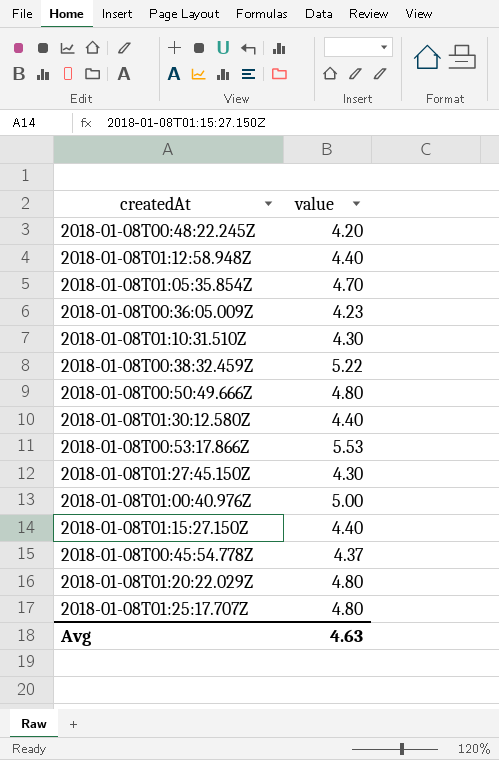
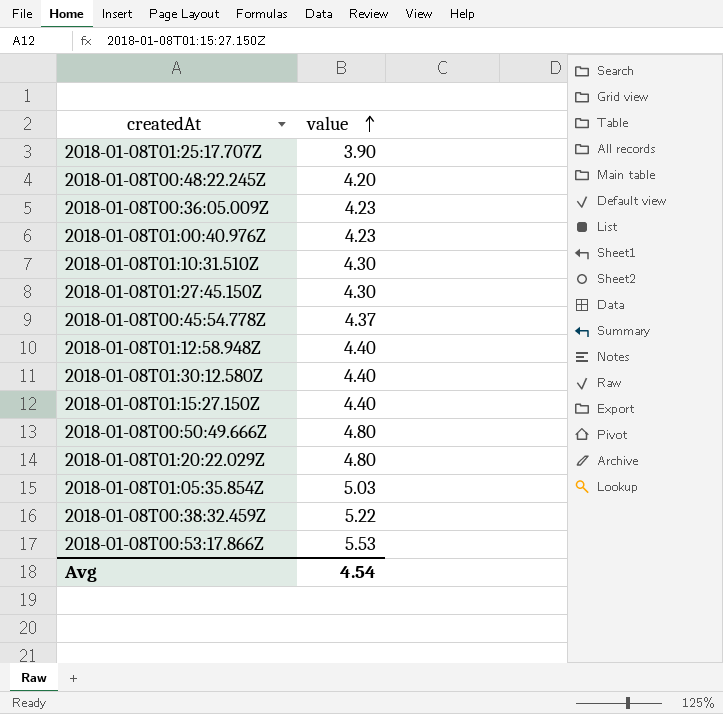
row order: none -> value ascending
2018-01-08T01:25:17.707Z | value: 4.80 -> 3.90
2018-01-08T01:00:40.976Z | value: 5.00 -> 4.23
2018-01-08T01:05:35.854Z | value: 4.70 -> 5.03
Avg | value: 4.63 -> 4.54

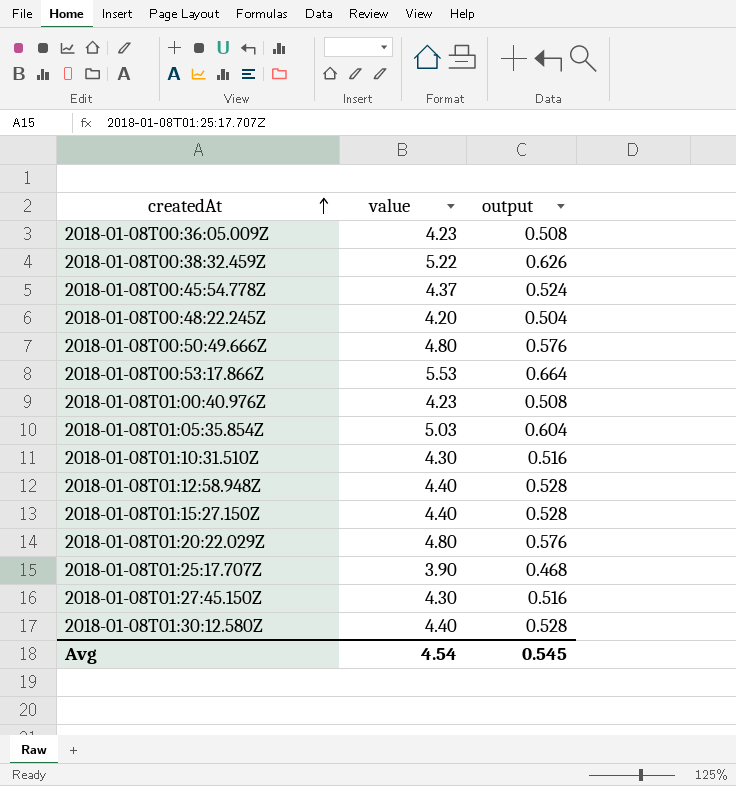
row order: value ascending -> createdAt ascending
column output | formula: none -> [value] * 0.12

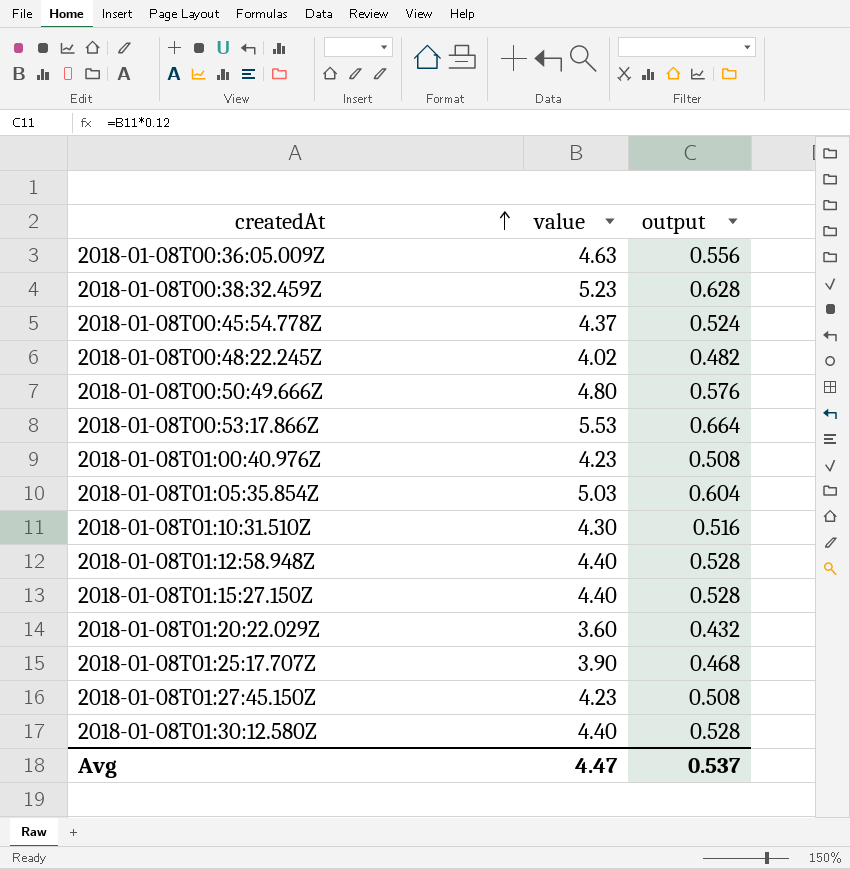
2018-01-08T00:36:05.009Z | value: 4.23 -> 4.63
2018-01-08T00:36:05.009Z | output: 0.508 -> 0.556
2018-01-08T00:38:32.459Z | value: 5.22 -> 5.23
2018-01-08T00:38:32.459Z | output: 0.626 -> 0.628
2018-01-08T00:48:22.245Z | value: 4.20 -> 4.02
2018-01-08T00:48:22.245Z | output: 0.504 -> 0.482
2018-01-08T01:20:22.029Z | value: 4.80 -> 3.60
2018-01-08T01:20:22.029Z | output: 0.576 -> 0.432
2018-01-08T01:27:45.150Z | value: 4.30 -> 4.23
2018-01-08T01:27:45.150Z | output: 0.516 -> 0.508
Avg | value: 4.54 -> 4.47
Avg | output: 0.545 -> 0.537

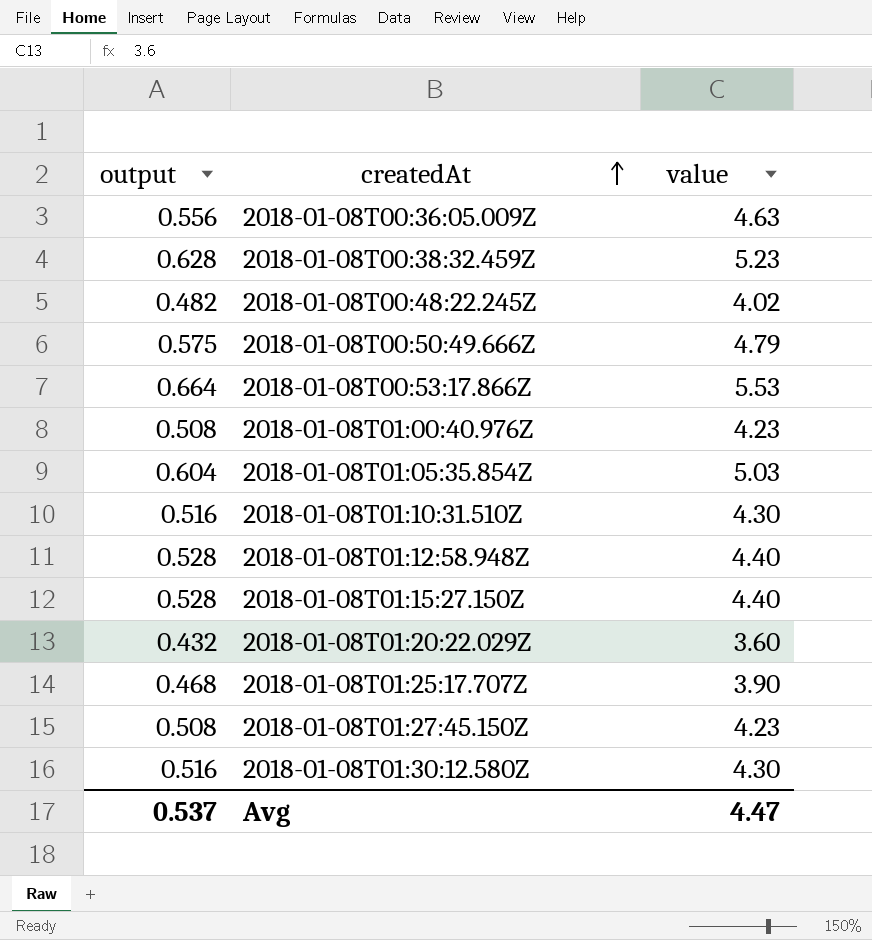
column output | position: 3 -> 1
row 2018-01-08T00:45:54.778Z: 4.37 | 0.524 -> none
2018-01-08T00:50:49.666Z | output: 0.576 -> 0.575
2018-01-08T00:50:49.666Z | value: 4.80 -> 4.79
2018-01-08T01:30:12.580Z | output: 0.528 -> 0.516
2018-01-08T01:30:12.580Z | value: 4.40 -> 4.30

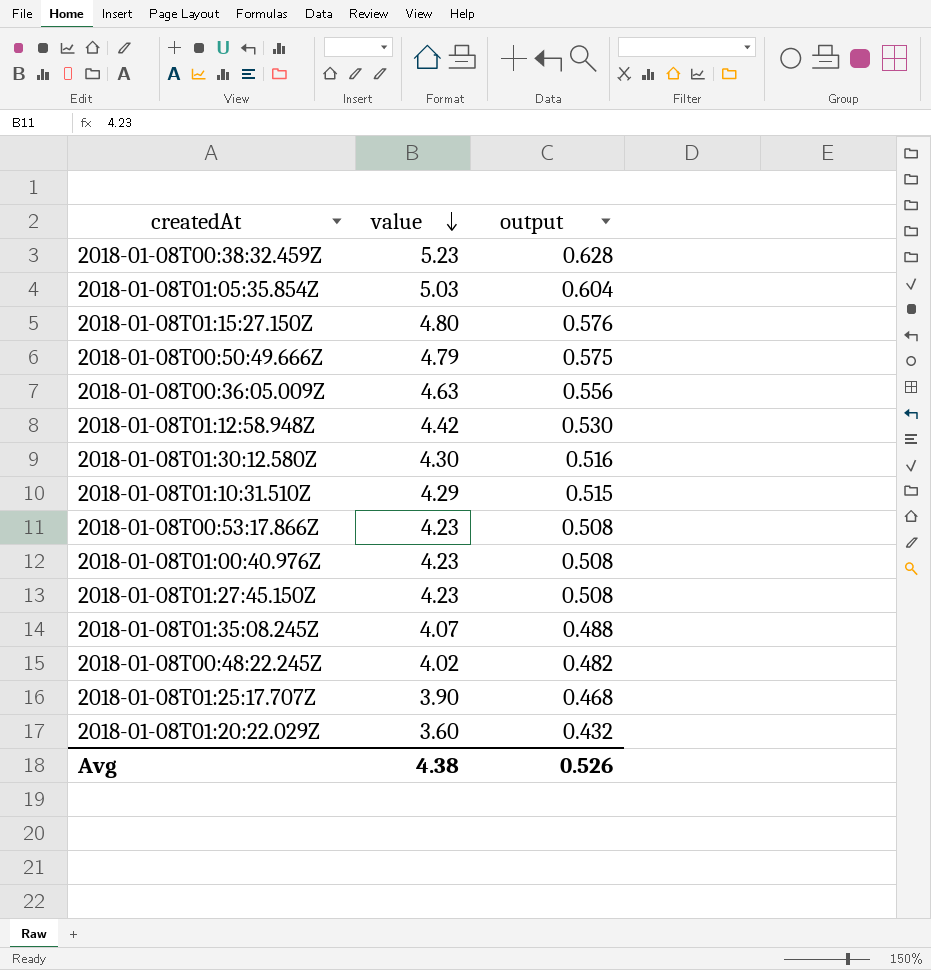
row order: createdAt ascending -> value descending
column output | position: 1 -> 3
2018-01-08T01:15:27.150Z | value: 4.40 -> 4.80
2018-01-08T01:15:27.150Z | output: 0.528 -> 0.576
2018-01-08T01:12:58.948Z | value: 4.40 -> 4.42
2018-01-08T01:12:58.948Z | output: 0.528 -> 0.530
2018-01-08T01:10:31.510Z | value: 4.30 -> 4.29
2018-01-08T01:10:31.510Z | output: 0.516 -> 0.515
2018-01-08T00:53:17.866Z | value: 5.53 -> 4.23
2018-01-08T00:53:17.866Z | output: 0.664 -> 0.508
row 2018-01-08T01:35:08.245Z: none -> 4.07 | 0.488
Avg | value: 4.47 -> 4.38
Avg | output: 0.537 -> 0.526

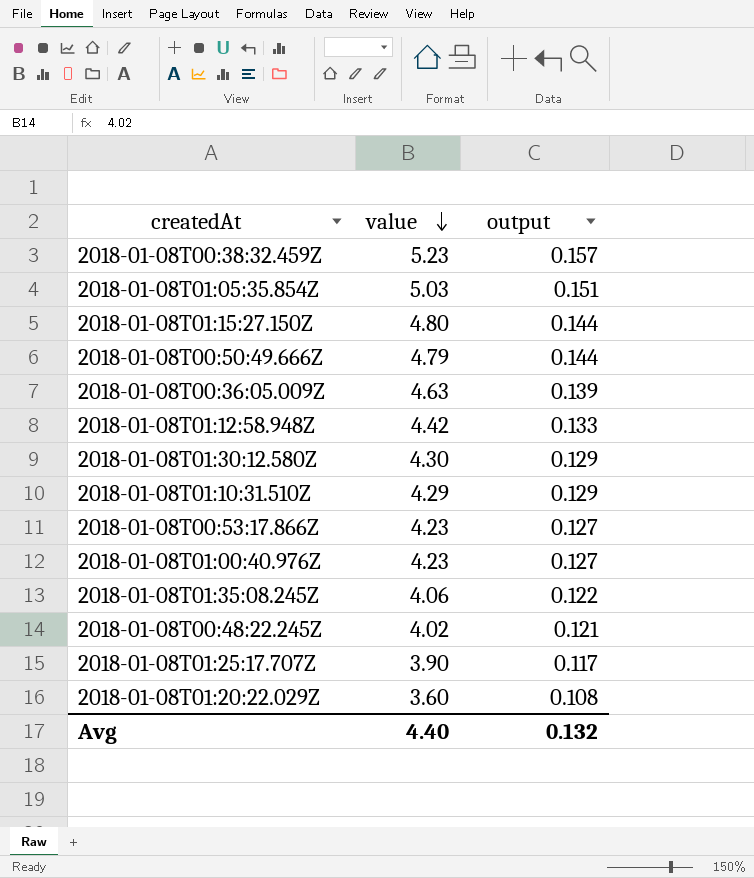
column output | formula: [value] * 0.12 -> [value] * 0.03
row 2018-01-08T01:27:45.150Z: 4.23 | 0.508 -> none
2018-01-08T01:35:08.245Z | value: 4.07 -> 4.06
Avg | value: 4.38 -> 4.40
Avg | output: 0.526 -> 0.132

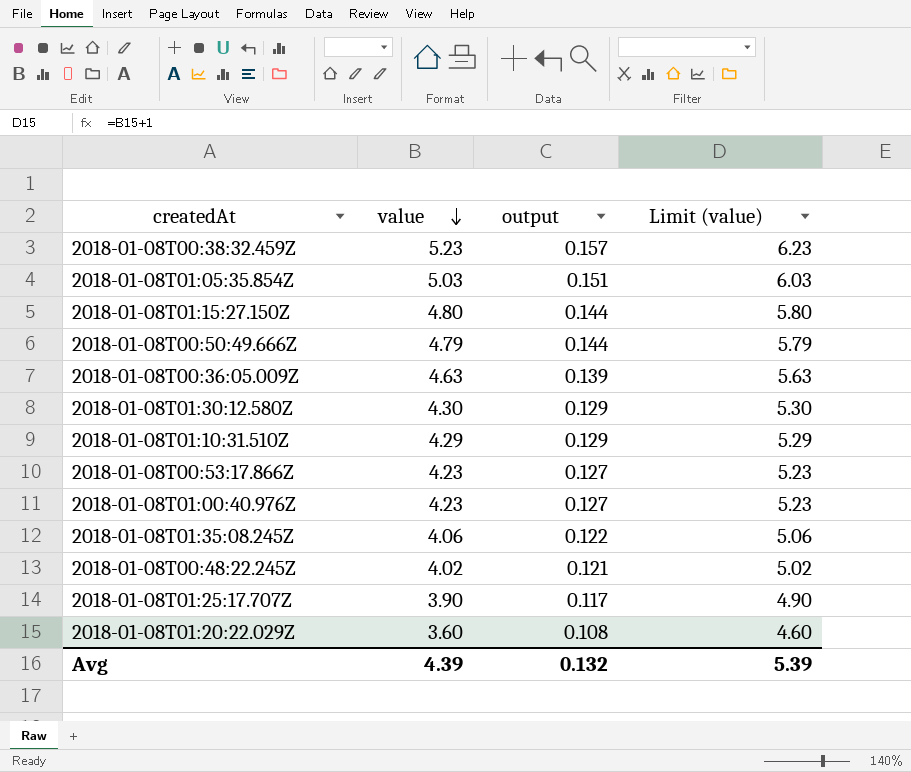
column Limit (value) | formula: none -> [value] + 1
row 2018-01-08T01:12:58.948Z: 4.42 | 0.133 -> none
Avg | value: 4.40 -> 4.39

